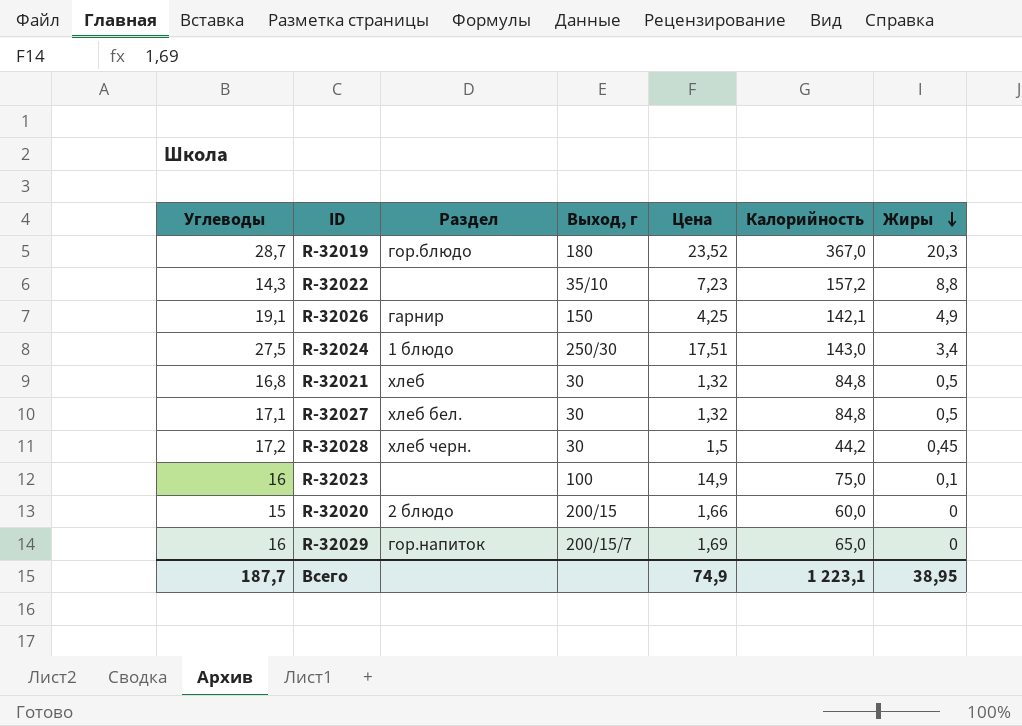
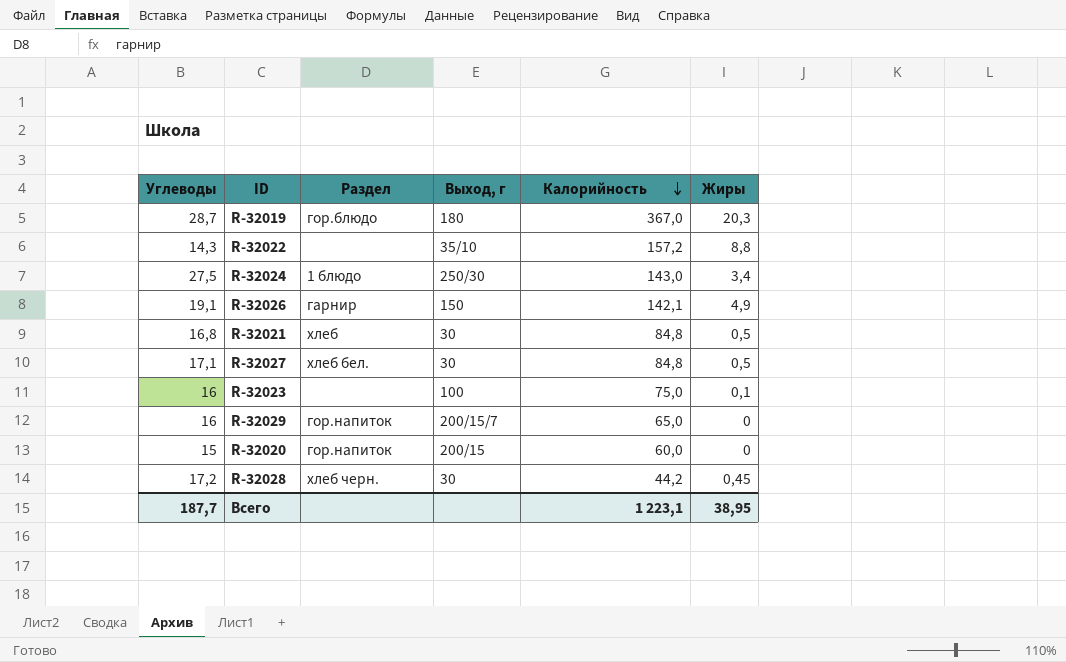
row order: Жиры descending -> Калорийность descending
column Цена | position: 5 -> none
R-32020 | Раздел: 2 блюдо -> гор.напиток

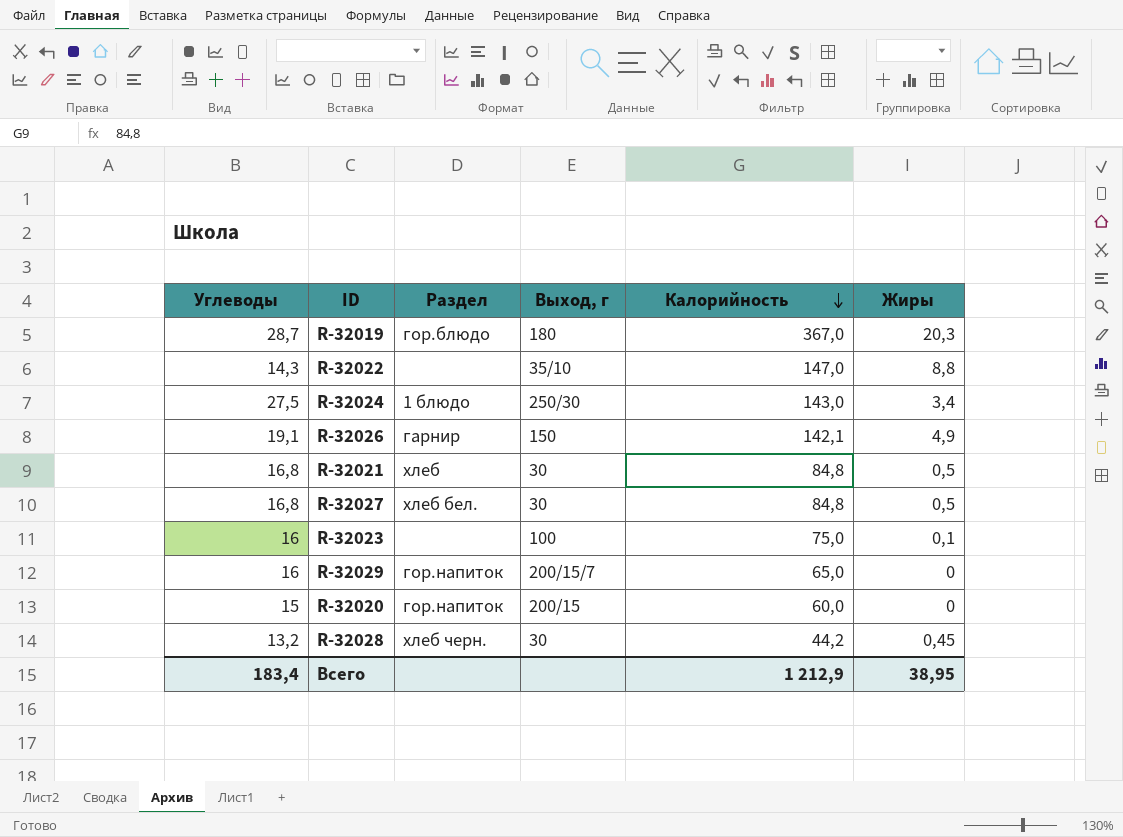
R-32022 | Калорийность: 157,2 -> 147,0
R-32027 | Углеводы: 17,1 -> 16,8
R-32028 | Углеводы: 17,2 -> 13,2
Всего | Углеводы: 187,7 -> 183,4
Всего | Калорийность: 1 223,1 -> 1 212,9

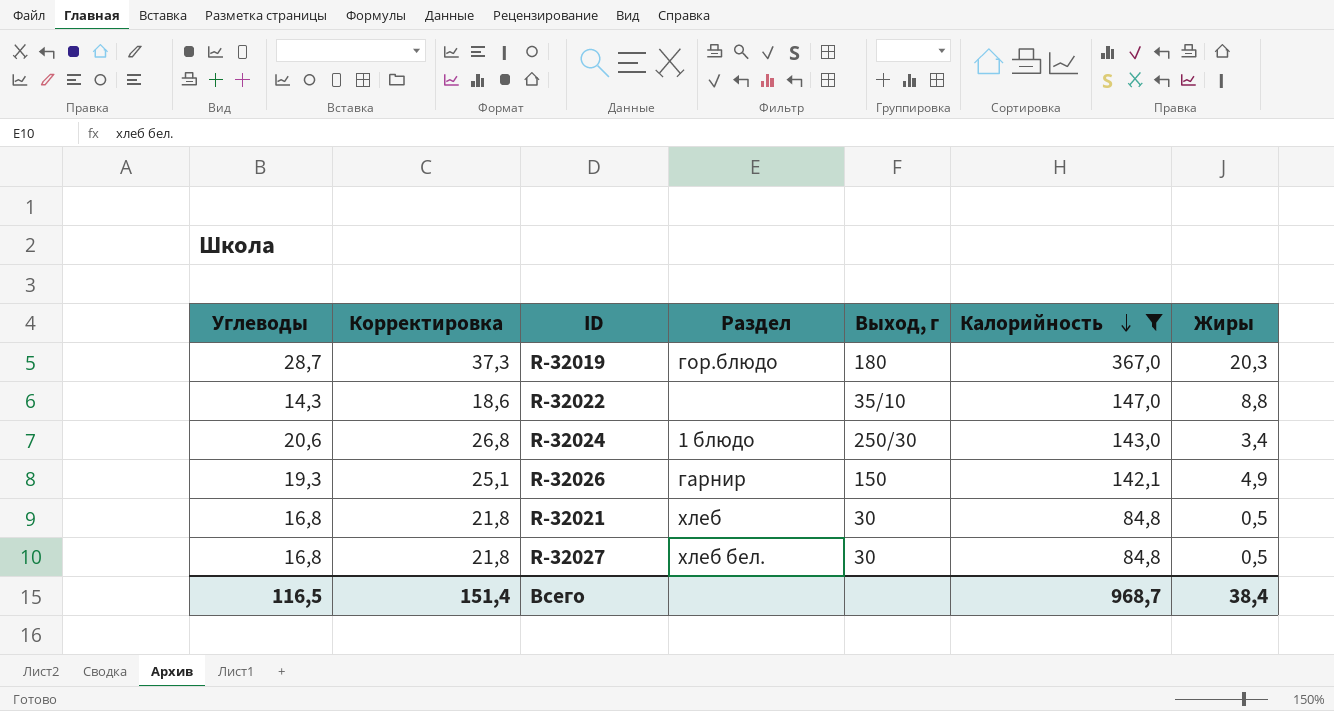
filter: none -> Калорийность >= 84,8
column Корректировка | formula: none -> [Углеводы] * 1,3
R-32024 | Углеводы: 27,5 -> 20,6
R-32026 | Углеводы: 19,1 -> 19,3
Всего | Углеводы: 183,4 -> 116,5
Всего | Калорийность: 1 212,9 -> 968,7
Всего | Жиры: 38,95 -> 38,4

